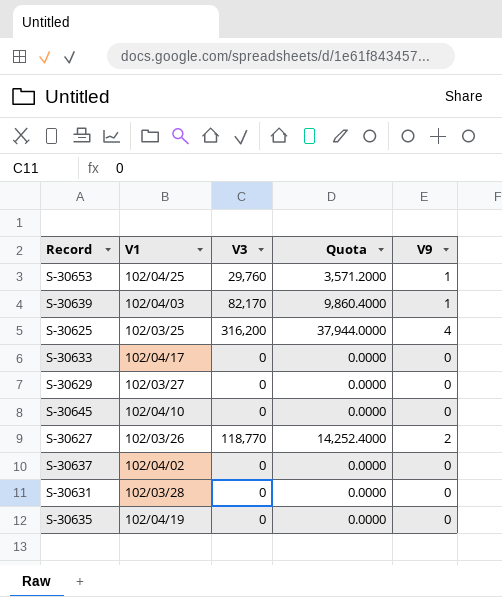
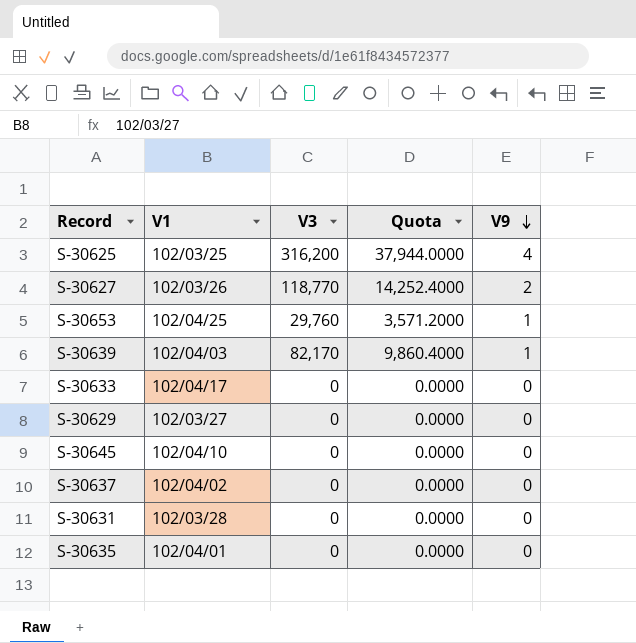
row order: none -> V9 descending
S-30635 | V1: 102/04/19 -> 102/04/01

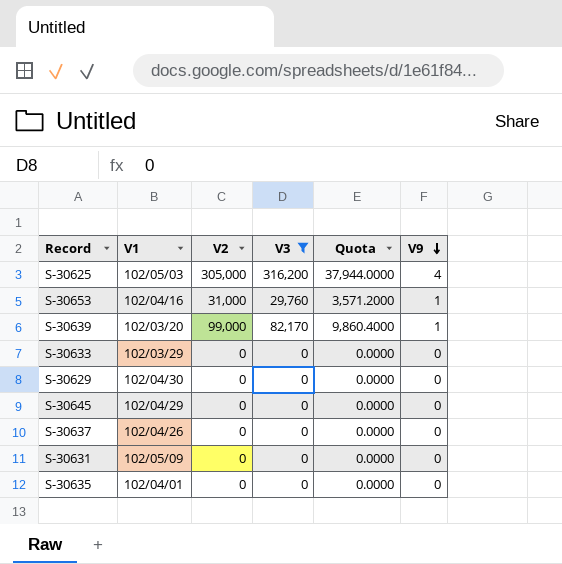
filter: none -> V3 != 118,770
column V2 | position: none -> 3
S-30625 | V1: 102/03/25 -> 102/05/03
S-30653 | V1: 102/04/25 -> 102/04/16
S-30639 | V1: 102/04/03 -> 102/03/20
S-30633 | V1: 102/04/17 -> 102/03/29
S-30629 | V1: 102/03/27 -> 102/04/30
S-30645 | V1: 102/04/10 -> 102/04/29
S-30637 | V1: 102/04/02 -> 102/04/26
S-30631 | V1: 102/03/28 -> 102/05/09

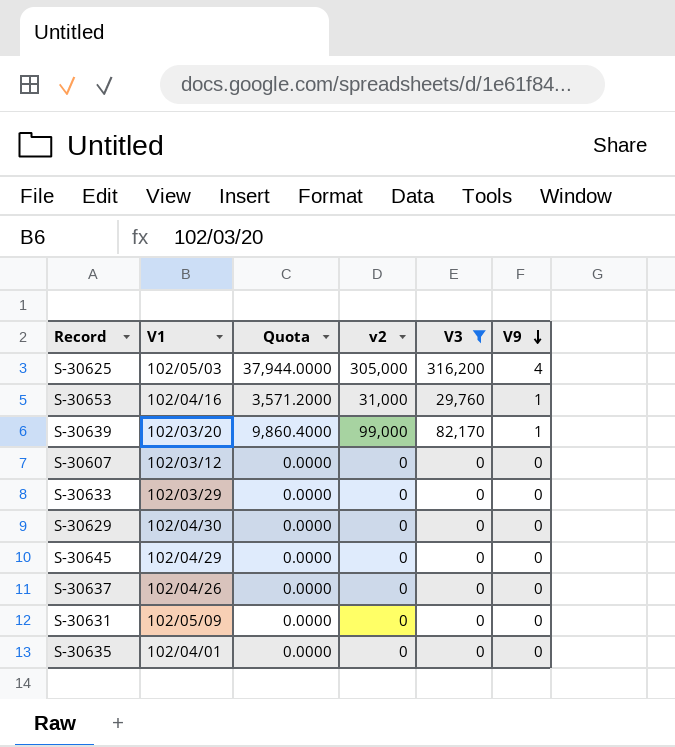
column Quota | position: 5 -> 3
column name: V2 -> v2
row S-30607: none -> 102/03/12 | 0.0000 | 0 | 0 | 0

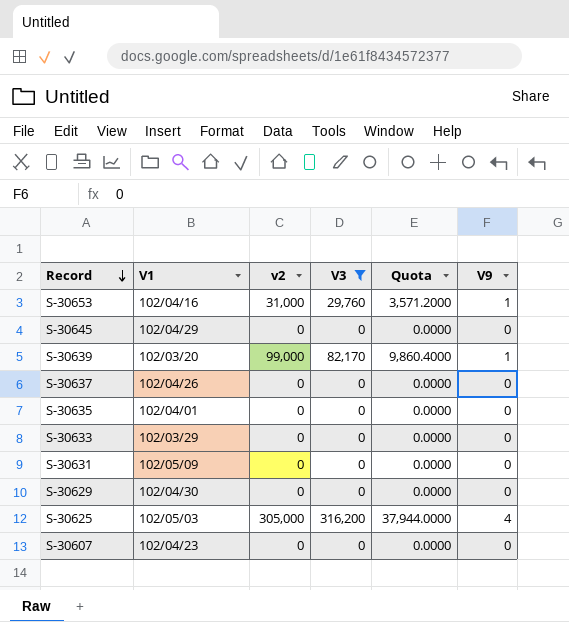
row order: V9 descending -> Record descending
column Quota | position: 3 -> 5
S-30607 | V1: 102/03/12 -> 102/04/23

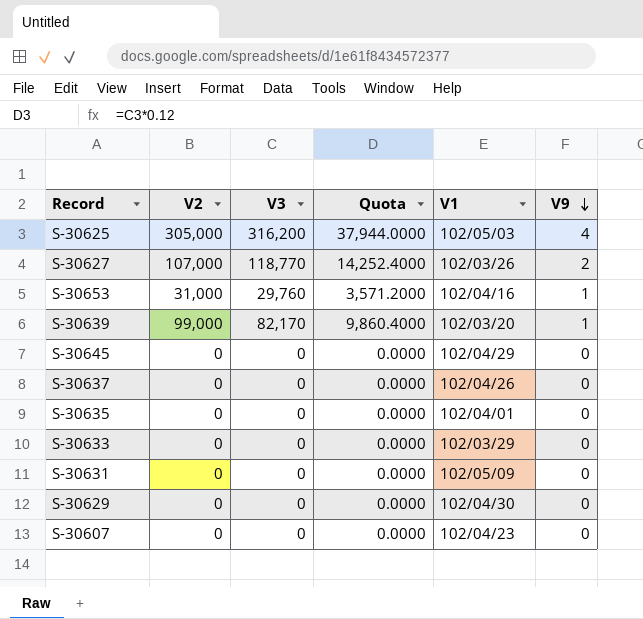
filter: V3 != 118,770 -> none
row order: Record descending -> V9 descending
column name: v2 -> V2
column V1 | position: 2 -> 5

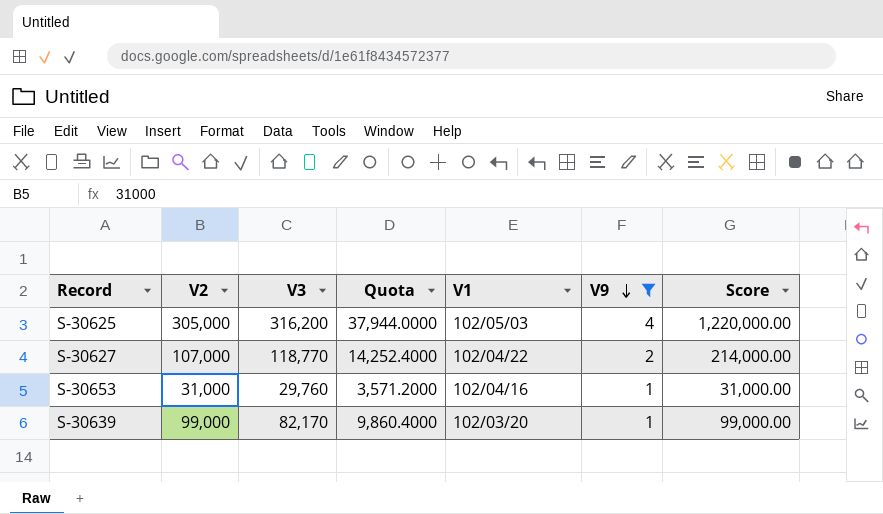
filter: none -> V9 != 0
column Score | formula: none -> [V2] * [V9]
S-30627 | V1: 102/03/26 -> 102/04/22

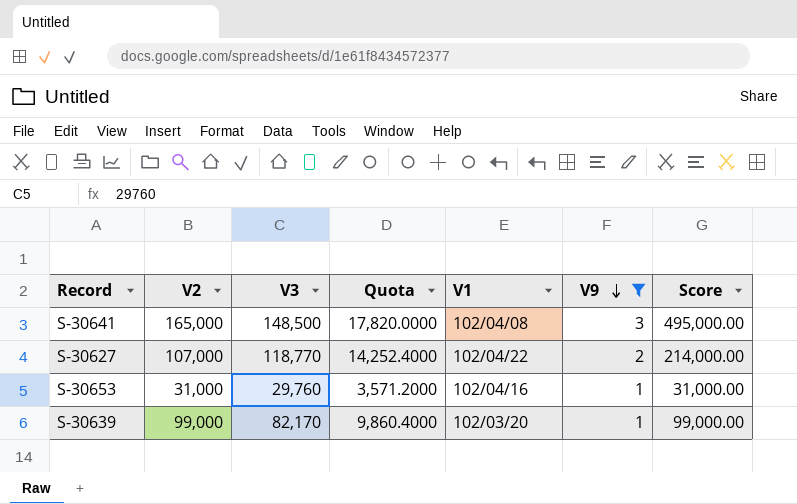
row S-30625: 305,000 | 316,200 | 37,944.0000 | 102/05/03 | 4 | 1,220,000.00 -> none
row S-30641: none -> 165,000 | 148,500 | 17,820.0000 | 102/04/08 | 3 | 495,000.00

